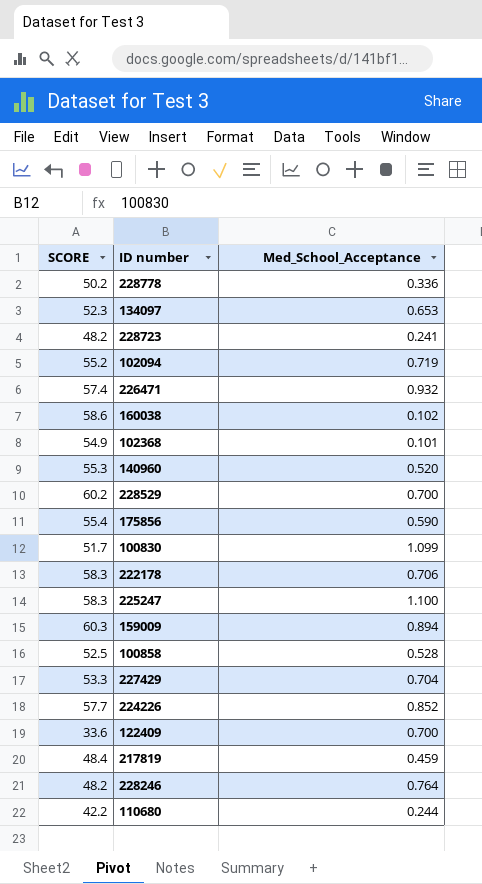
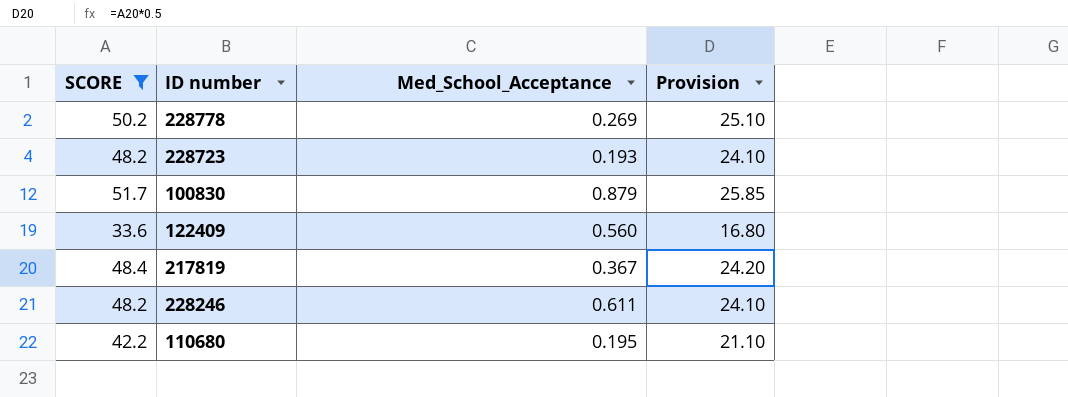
filter: none -> SCORE <= 51.7
column Provision | formula: none -> [SCORE] * 0.5
228778 | Med_School_Acceptance: 0.336 -> 0.269
228723 | Med_School_Acceptance: 0.241 -> 0.193
100830 | Med_School_Acceptance: 1.099 -> 0.879
122409 | Med_School_Acceptance: 0.700 -> 0.560
217819 | Med_School_Acceptance: 0.459 -> 0.367
228246 | Med_School_Acceptance: 0.764 -> 0.611
110680 | Med_School_Acceptance: 0.244 -> 0.195

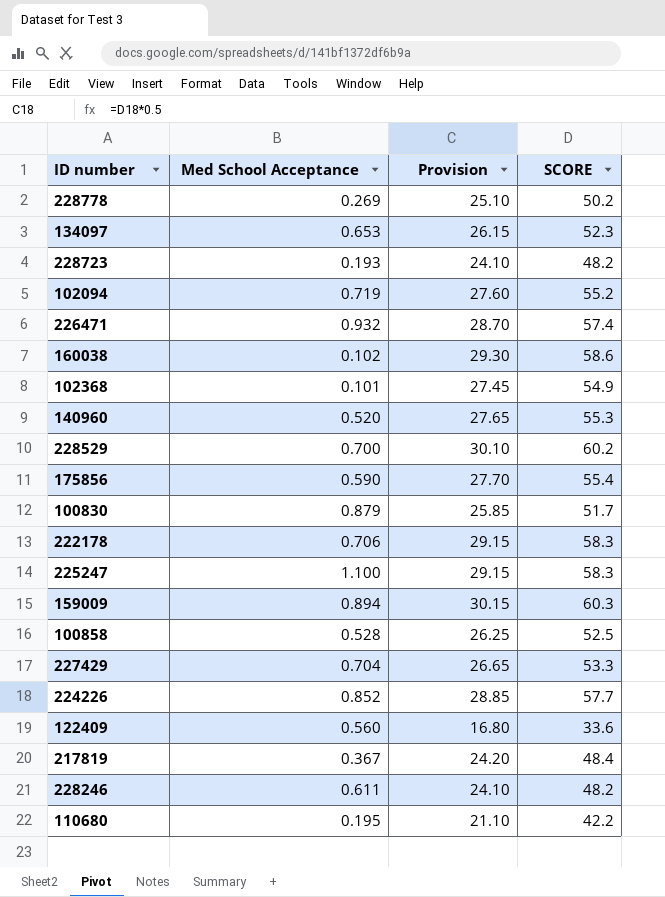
filter: SCORE <= 51.7 -> none
column name: Med_School_Acceptance -> Med School Acceptance
column SCORE | position: 1 -> 4

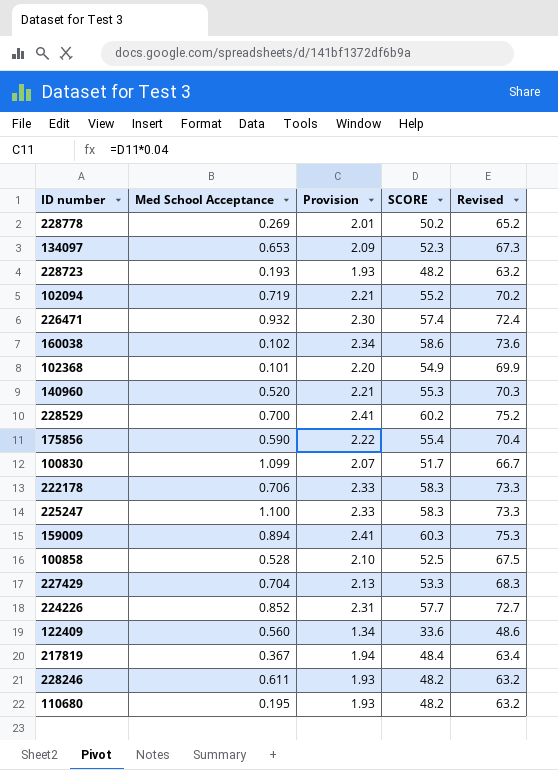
column Provision | formula: [SCORE] * 0.5 -> [SCORE] * 0.04
column Revised | formula: none -> [SCORE] + 15
100830 | Med School Acceptance: 0.879 -> 1.099
110680 | SCORE: 42.2 -> 48.2

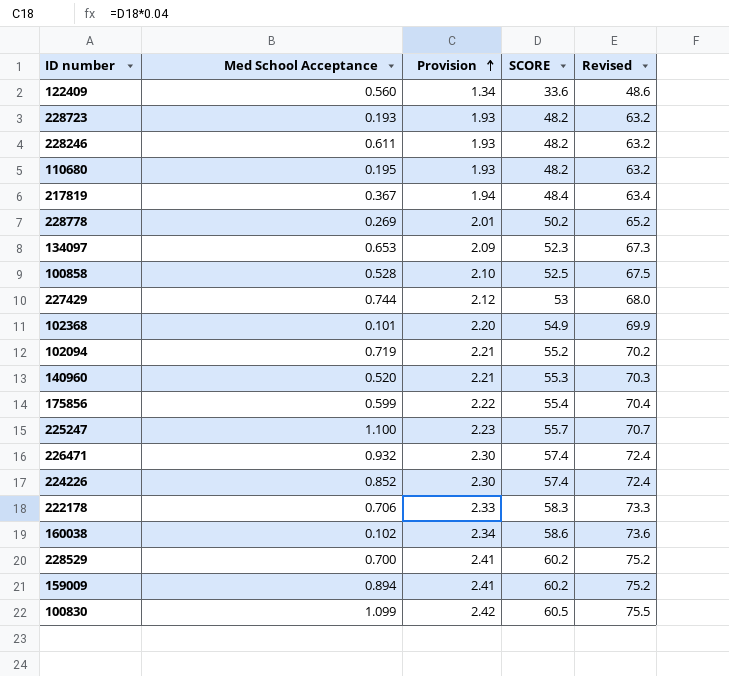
row order: none -> Provision ascending
227429 | Med School Acceptance: 0.704 -> 0.744
227429 | Provision: 2.13 -> 2.12
227429 | SCORE: 53.3 -> 53
227429 | Revised: 68.3 -> 68.0
175856 | Med School Acceptance: 0.590 -> 0.599
225247 | Provision: 2.33 -> 2.23
225247 | SCORE: 58.3 -> 55.7
225247 | Revised: 73.3 -> 70.7
224226 | Provision: 2.31 -> 2.30
224226 | SCORE: 57.7 -> 57.4
224226 | Revised: 72.7 -> 72.4
159009 | SCORE: 60.3 -> 60.2
159009 | Revised: 75.3 -> 75.2
100830 | Provision: 2.07 -> 2.42
100830 | SCORE: 51.7 -> 60.5
100830 | Revised: 66.7 -> 75.5

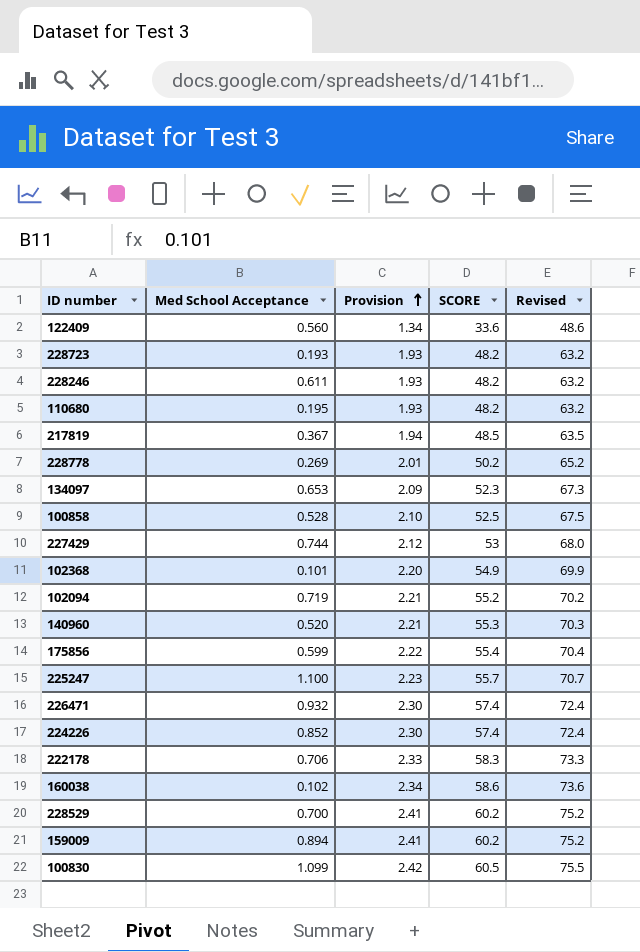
217819 | SCORE: 48.4 -> 48.5
217819 | Revised: 63.4 -> 63.5

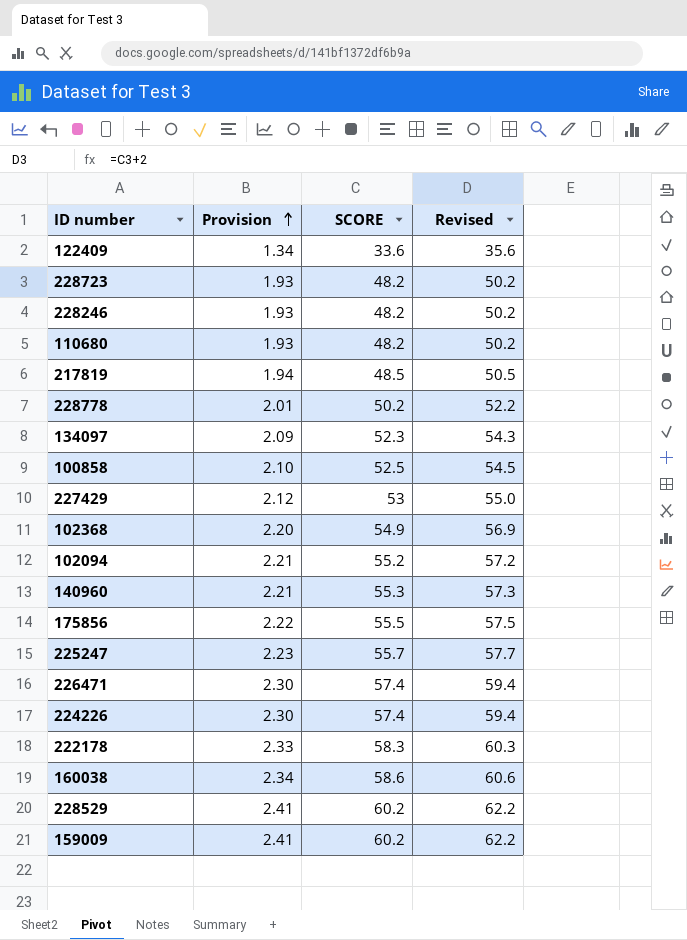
column Med School Acceptance | position: 2 -> none
column Revised | formula: [SCORE] + 15 -> [SCORE] + 2
row 100830: 1.099 | 2.42 | 60.5 | 75.5 -> none
175856 | SCORE: 55.4 -> 55.5

